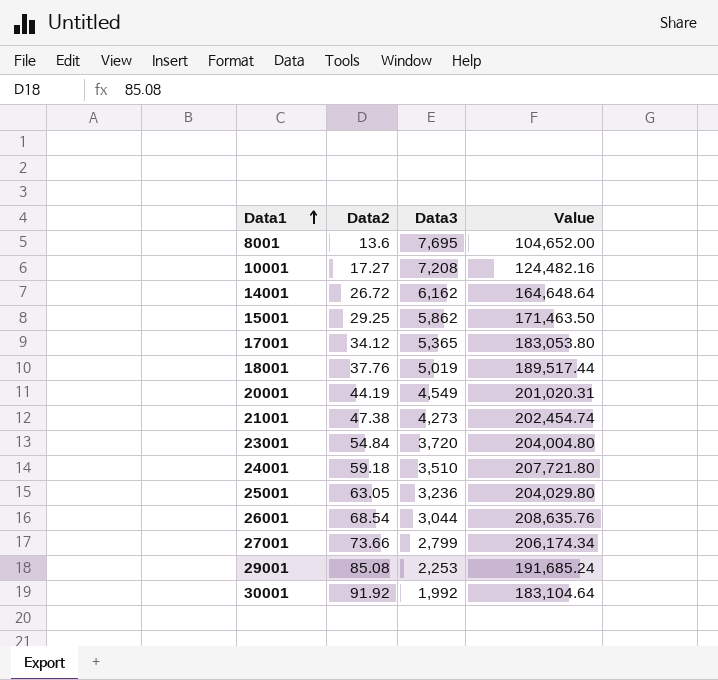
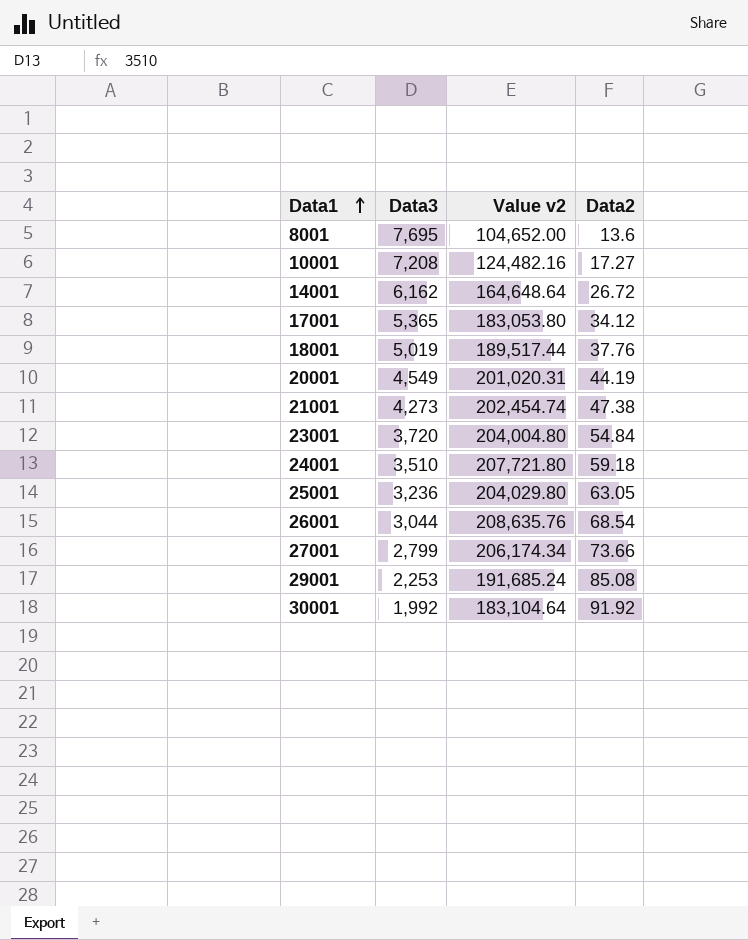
column name: Value -> Value v2
column Data2 | position: 2 -> 4
row 15001: 29.25 | 5,862 | 171,463.50 -> none

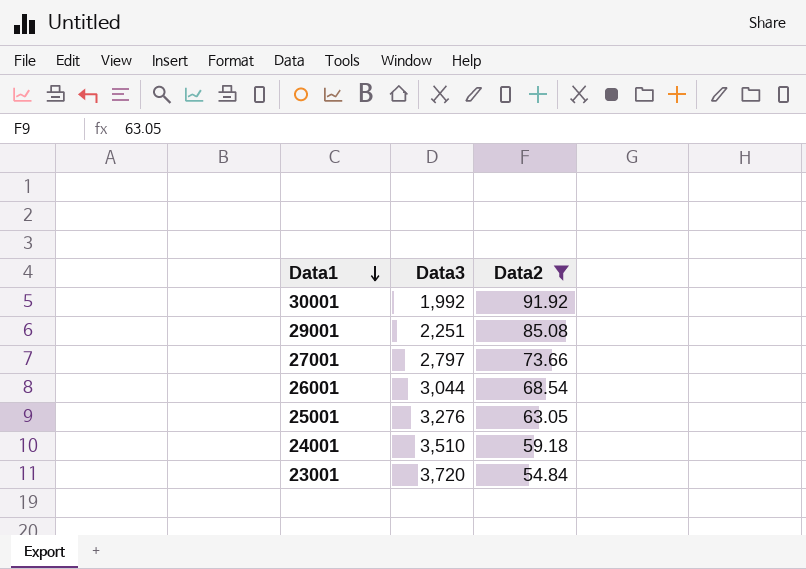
filter: none -> Data2 >= 54.84
row order: Data1 ascending -> Data1 descending
column Value v2 | formula: [Data3] * [Data2] -> none
29001 | Data3: 2,253 -> 2,251
27001 | Data3: 2,799 -> 2,797
25001 | Data3: 3,236 -> 3,276

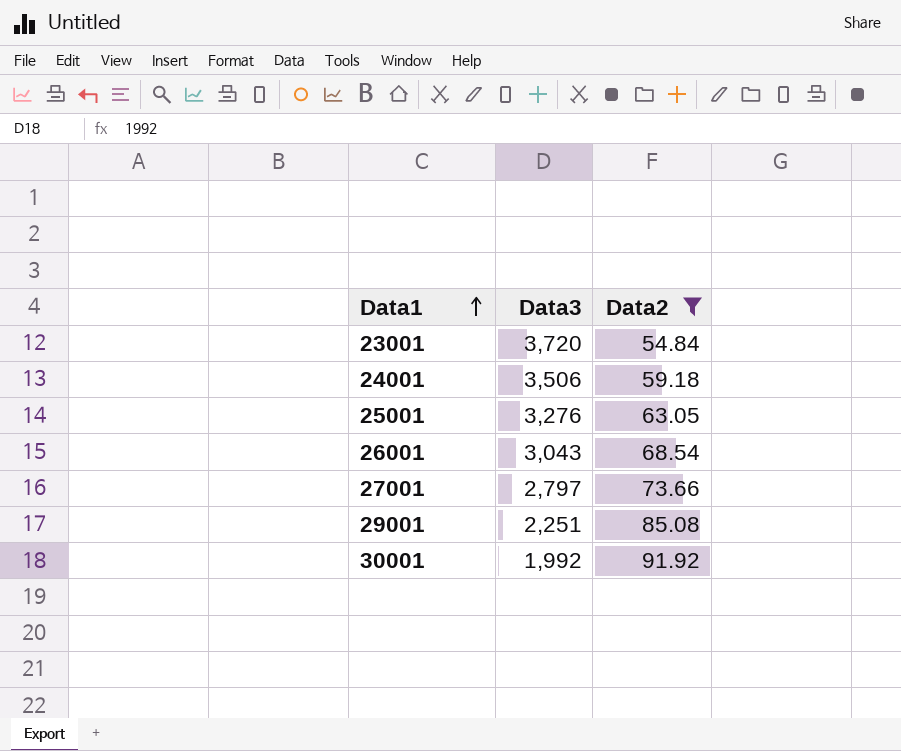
row order: Data1 descending -> Data1 ascending
24001 | Data3: 3,510 -> 3,506
26001 | Data3: 3,044 -> 3,043

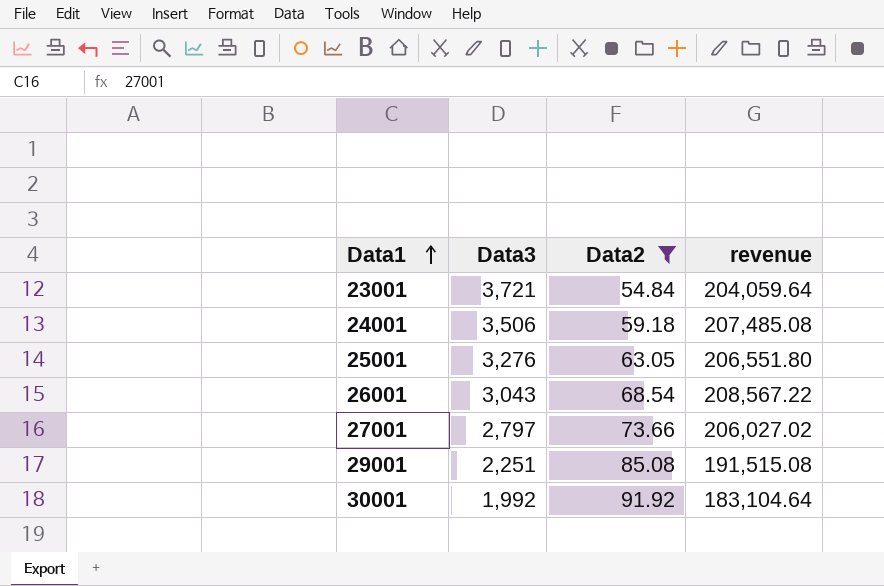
column revenue | formula: none -> [Data3] * [Data2]
23001 | Data3: 3,720 -> 3,721

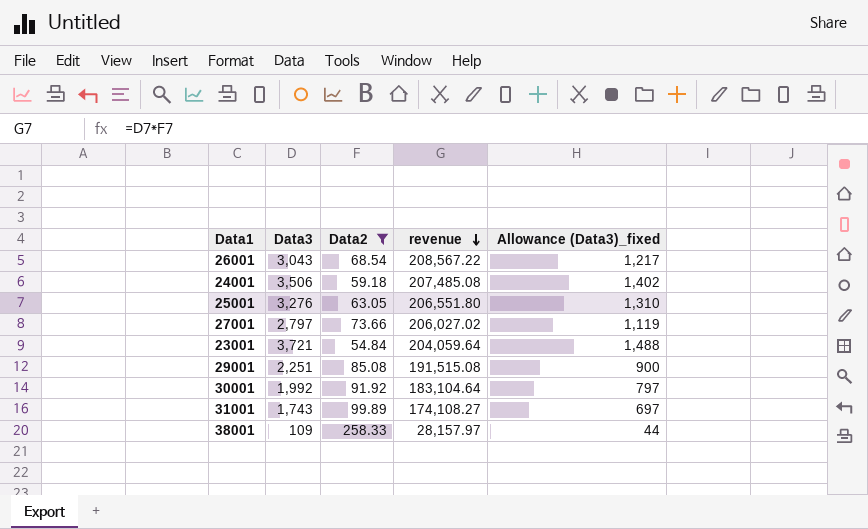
row order: Data1 ascending -> revenue descending
column Allowance (Data3)_fixed | formula: none -> [Data3] * 0.4
row 31001: none -> 1,743 | 99.89 | 174,108.27 | 697
row 38001: none -> 109 | 258.33 | 28,157.97 | 44

